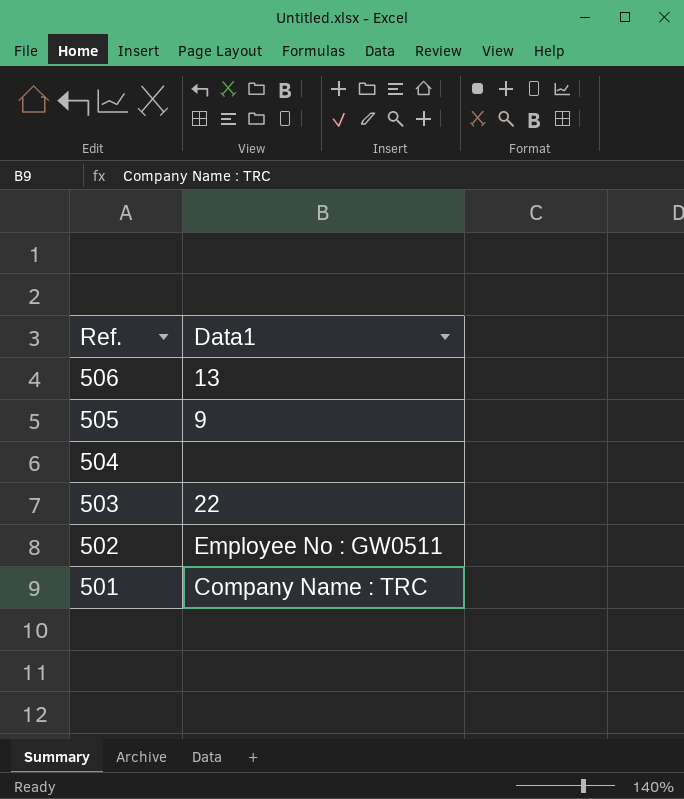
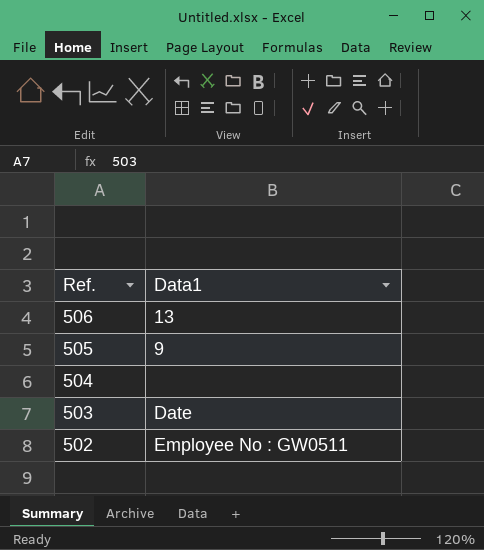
row 501: Company Name : TRC -> none
503 | Data1: 22 -> Date

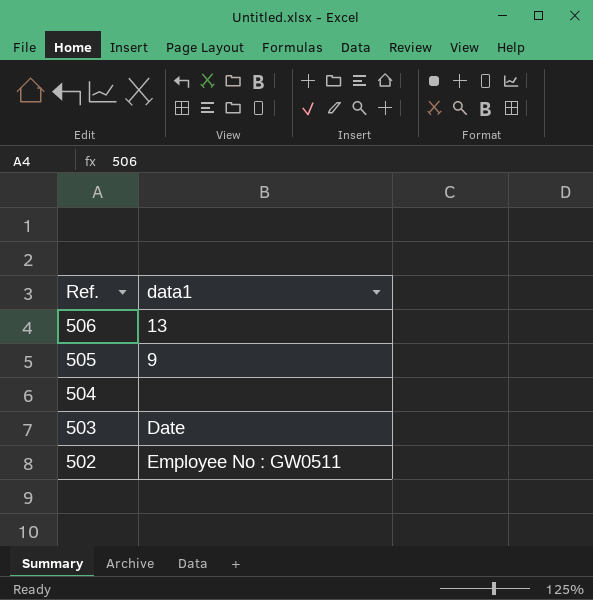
column name: Data1 -> data1

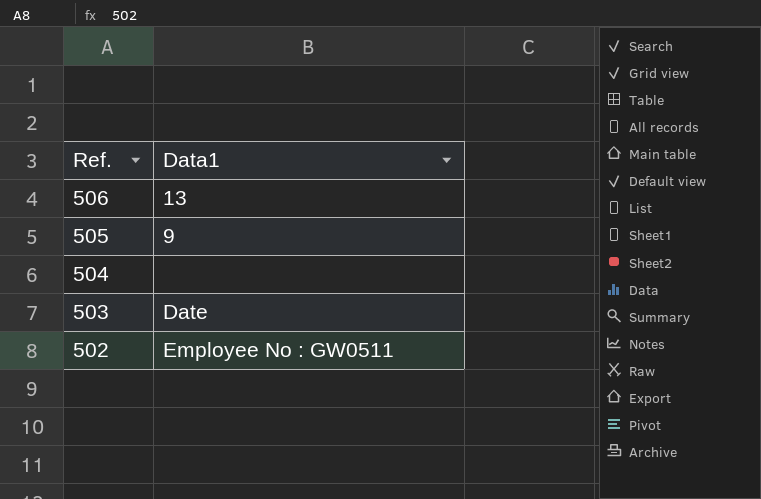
column name: data1 -> Data1

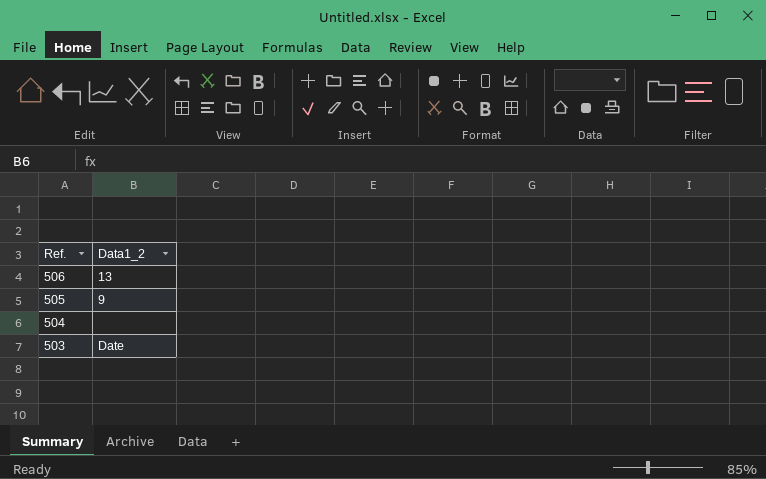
column name: Data1 -> Data1_2
row 502: Employee No : GW0511 -> none

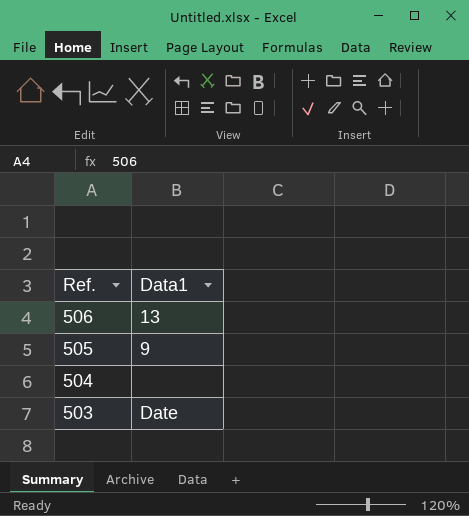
column name: Data1_2 -> Data1

